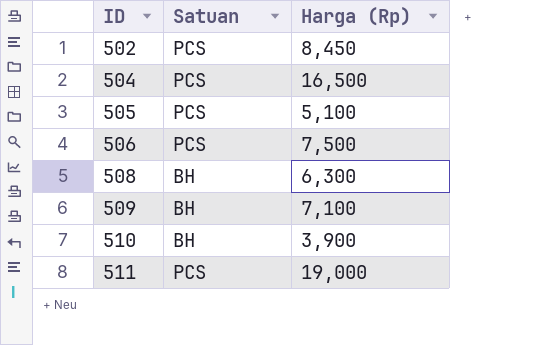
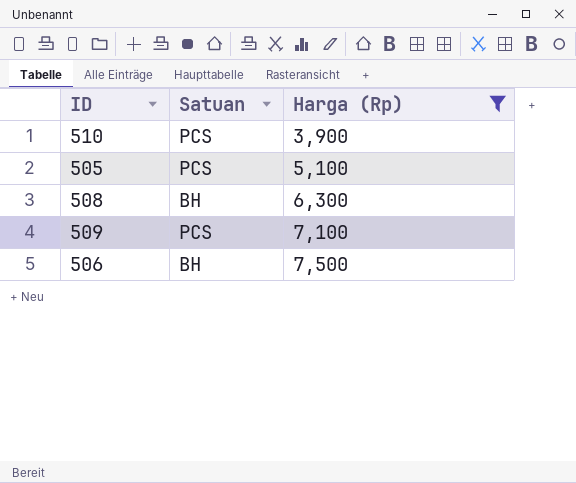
filter: none -> Harga (Rp) <= 7,500
row order: ID ascending -> Harga (Rp) ascending
510 | Satuan: BH -> PCS
509 | Satuan: BH -> PCS
506 | Satuan: PCS -> BH

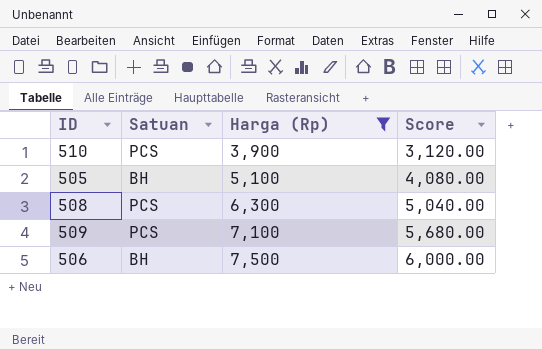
column Score | formula: none -> [Harga (Rp)] * 0.8
505 | Satuan: PCS -> BH
508 | Satuan: BH -> PCS

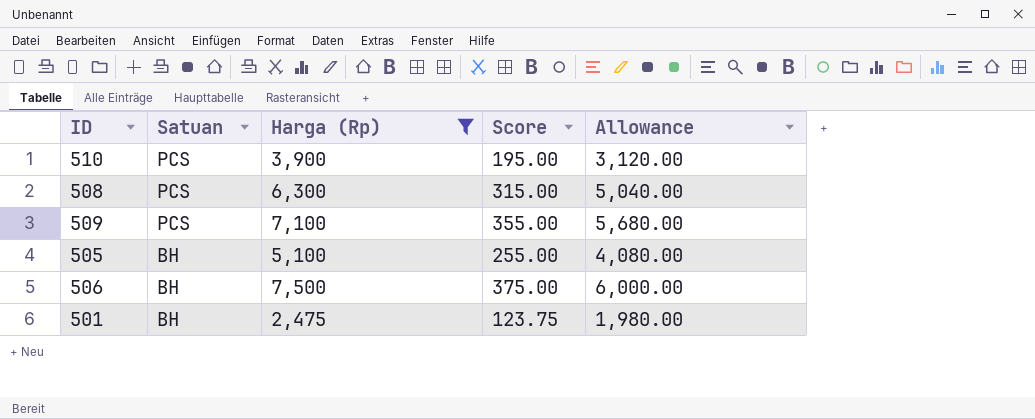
row order: Harga (Rp) ascending -> Satuan descending
column Score | formula: [Harga (Rp)] * 0.8 -> [Harga (Rp)] * 0.05
column Allowance | formula: none -> [Harga (Rp)] * 0.8
row 501: none -> BH | 2,475 | 123.75 | 1,980.00

